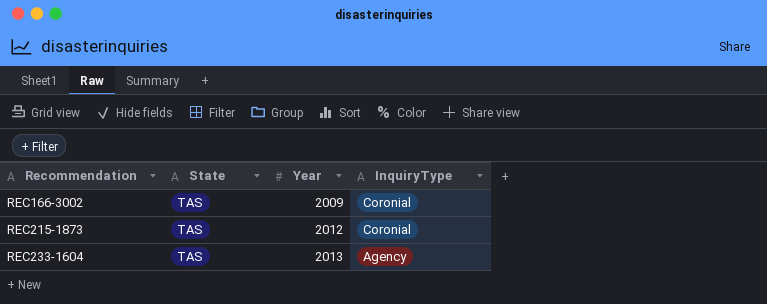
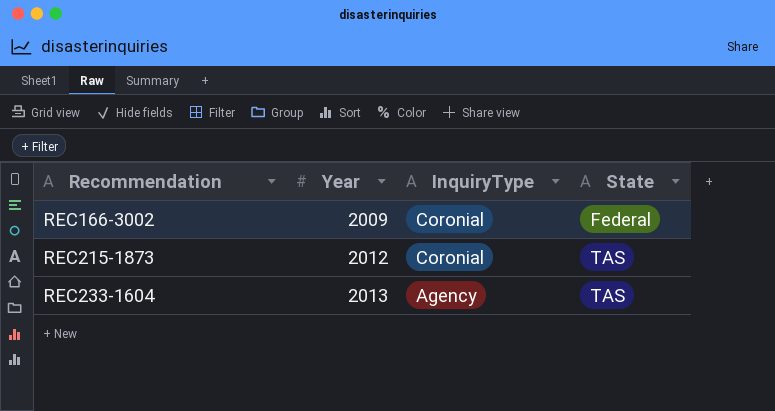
column State | position: 2 -> 4
REC166-3002 | State: TAS -> Federal

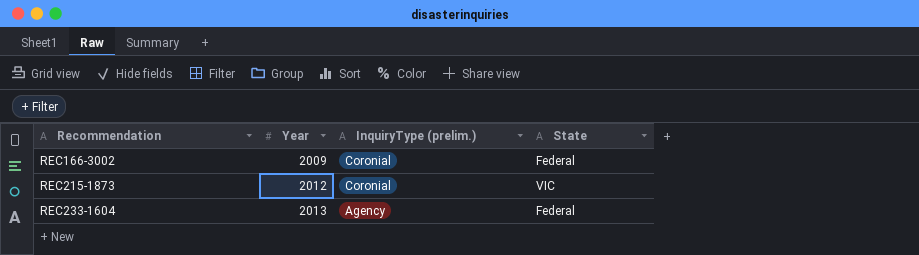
column name: InquiryType -> InquiryType (prelim.)
REC215-1873 | State: TAS -> VIC
REC233-1604 | State: TAS -> Federal

